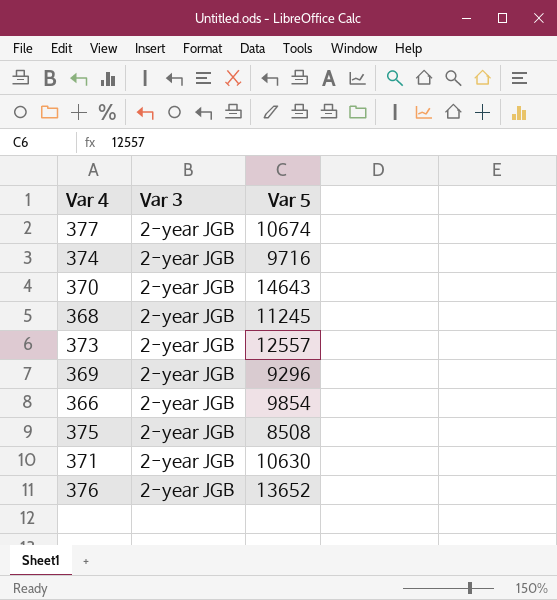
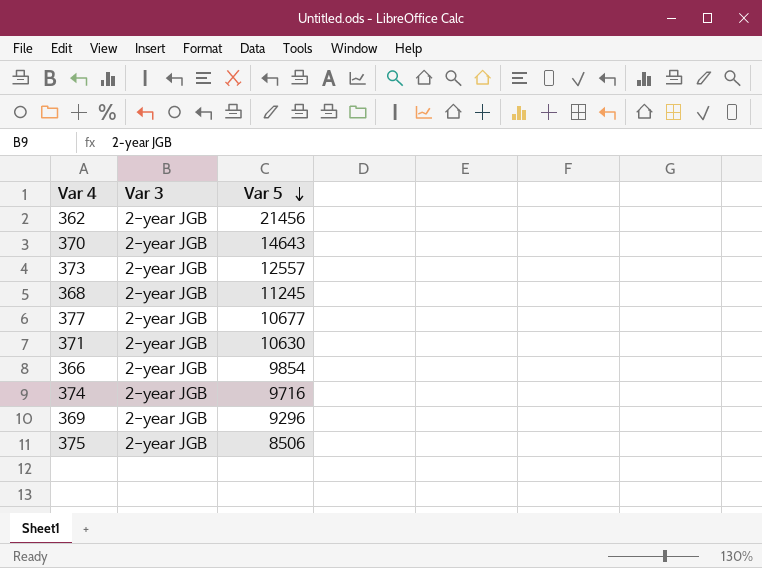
row order: none -> Var 5 descending
row 376: 2-year JGB | 13652 -> none
row 362: none -> 2-year JGB | 21456
377 | Var 5: 10674 -> 10677
375 | Var 5: 8508 -> 8506

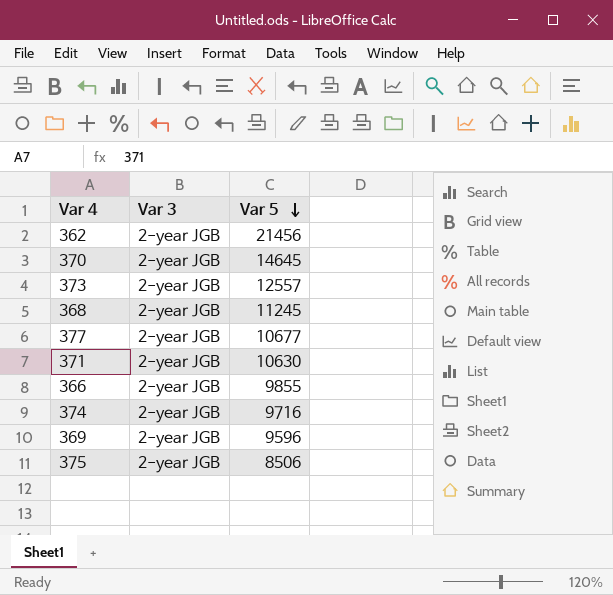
370 | Var 5: 14643 -> 14645
366 | Var 5: 9854 -> 9855
369 | Var 5: 9296 -> 9596

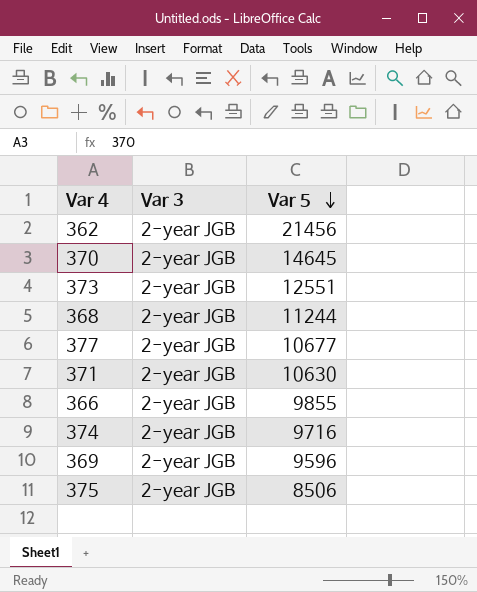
373 | Var 5: 12557 -> 12551
368 | Var 5: 11245 -> 11244

